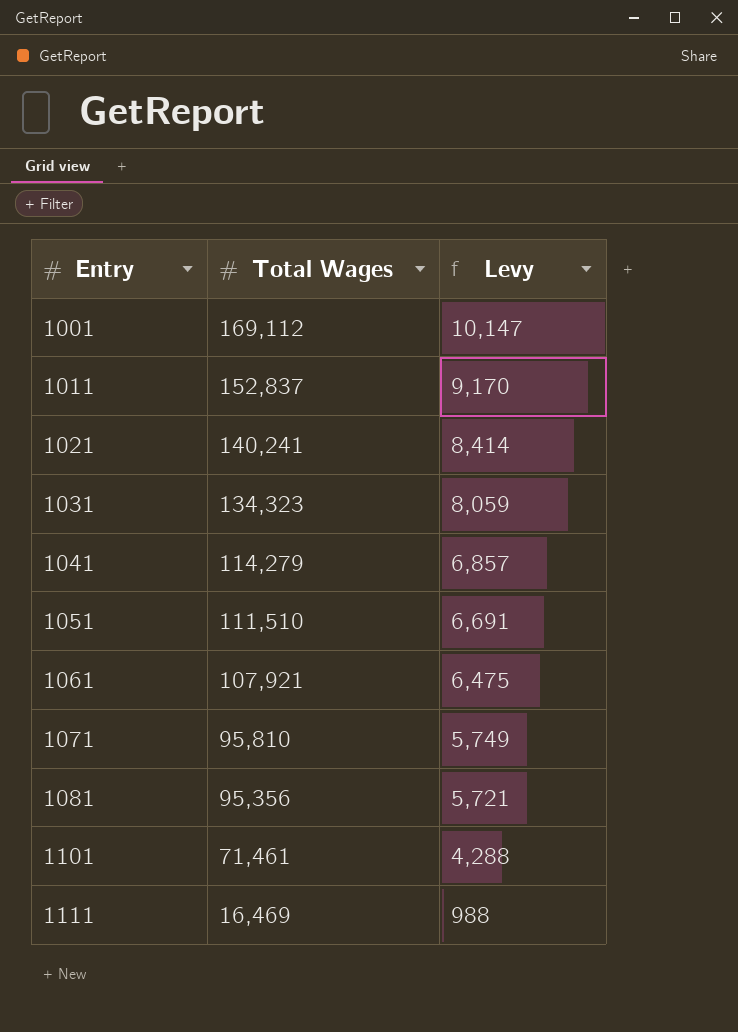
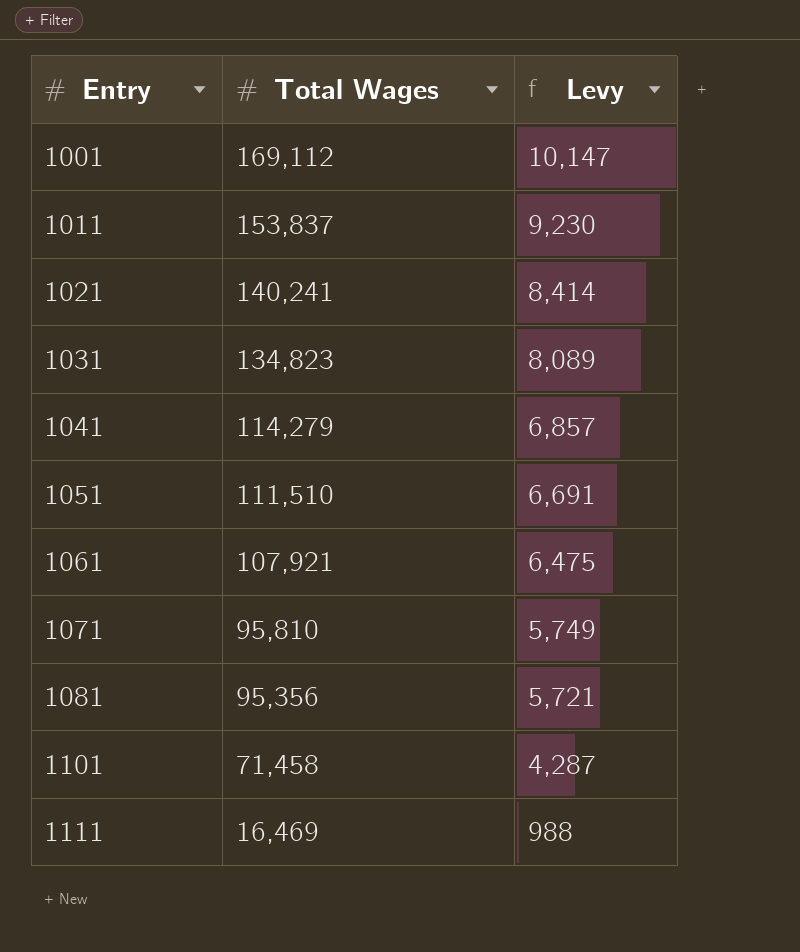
1011 | Total Wages: 152,837 -> 153,837
1011 | Levy: 9,170 -> 9,230
1031 | Total Wages: 134,323 -> 134,823
1031 | Levy: 8,059 -> 8,089
1101 | Total Wages: 71,461 -> 71,458
1101 | Levy: 4,288 -> 4,287

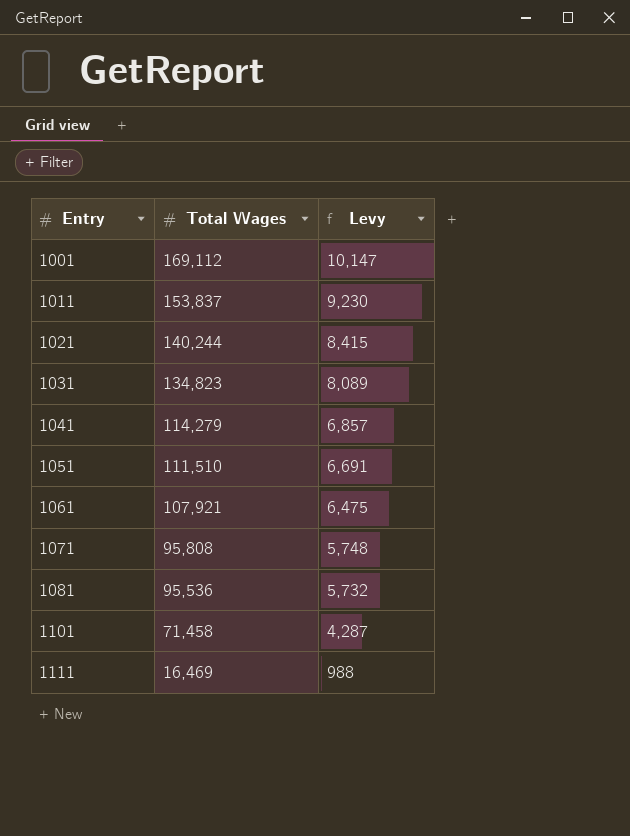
1021 | Total Wages: 140,241 -> 140,244
1021 | Levy: 8,414 -> 8,415
1071 | Total Wages: 95,810 -> 95,808
1071 | Levy: 5,749 -> 5,748
1081 | Total Wages: 95,356 -> 95,536
1081 | Levy: 5,721 -> 5,732

